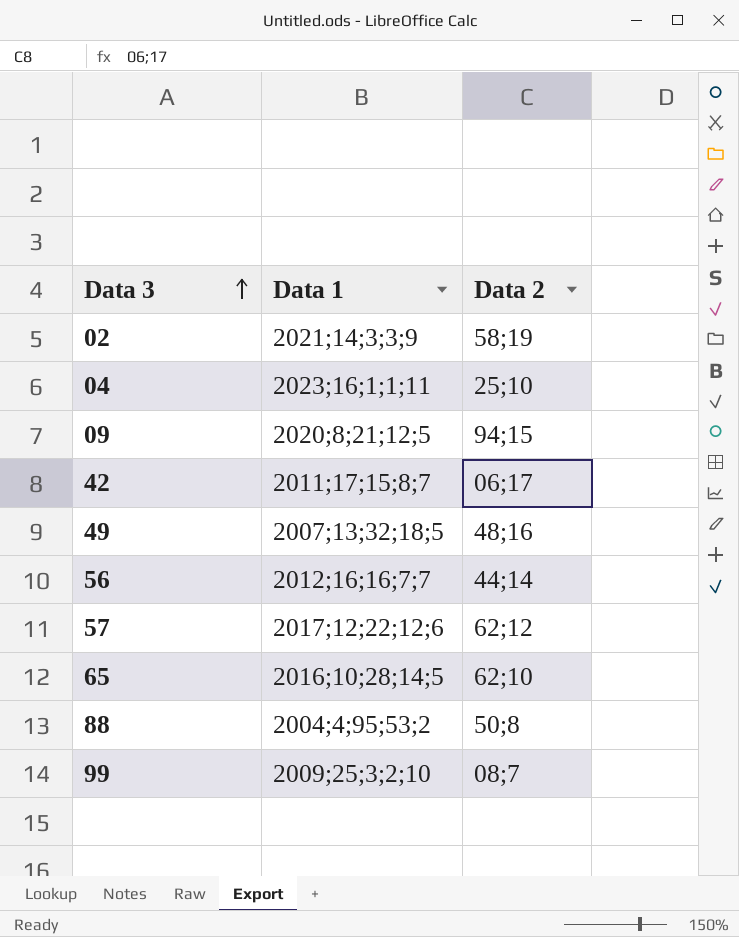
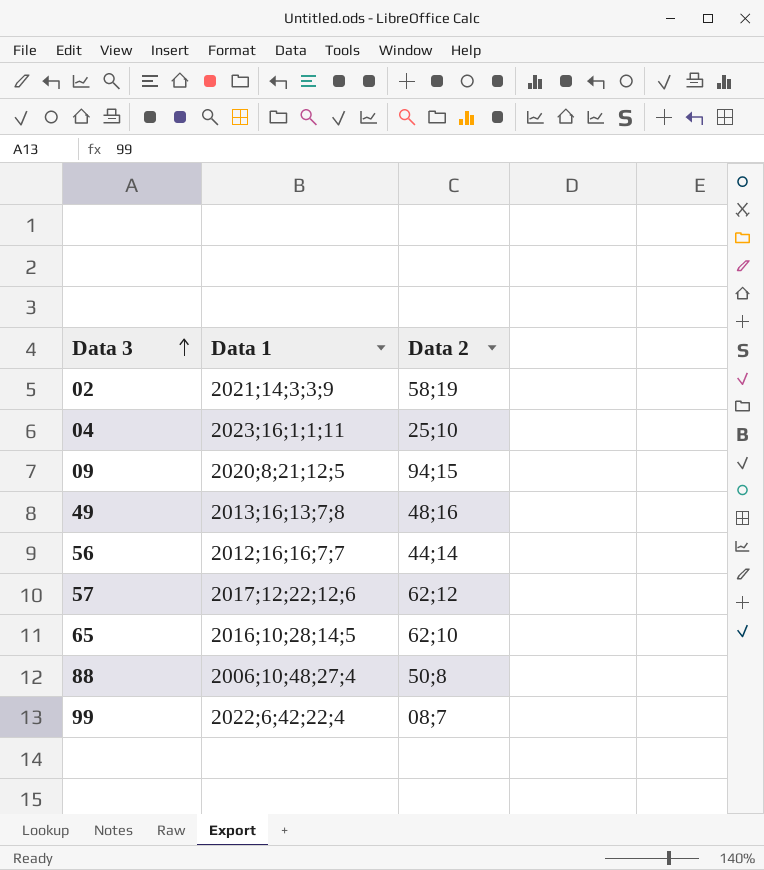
row 42: 2011;17;15;8;7 | 06;17 -> none
49 | Data 1: 2007;13;32;18;5 -> 2013;16;13;7;8
88 | Data 1: 2004;4;95;53;2 -> 2006;10;48;27;4
99 | Data 1: 2009;25;3;2;10 -> 2022;6;42;22;4

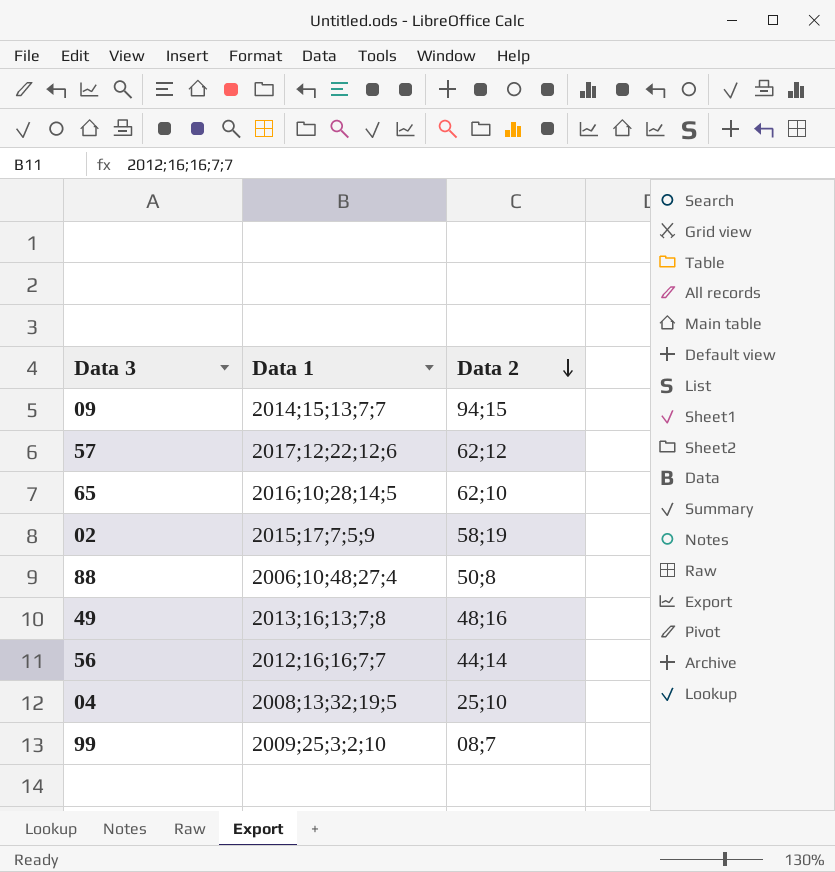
row order: Data 3 ascending -> Data 2 descending
09 | Data 1: 2020;8;21;12;5 -> 2014;15;13;7;7
02 | Data 1: 2021;14;3;3;9 -> 2015;17;7;5;9
04 | Data 1: 2023;16;1;1;11 -> 2008;13;32;19;5
99 | Data 1: 2022;6;42;22;4 -> 2009;25;3;2;10

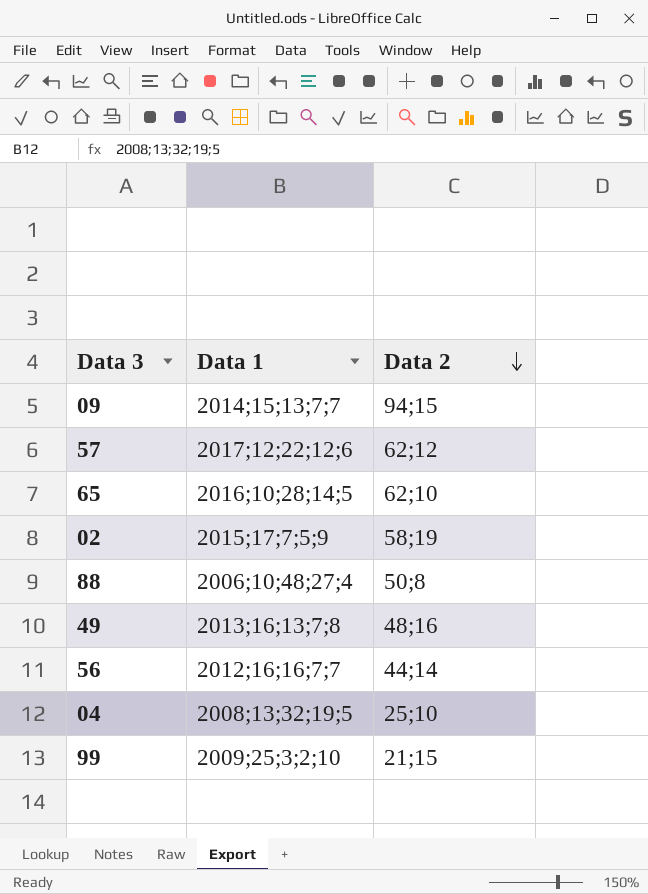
99 | Data 2: 08;7 -> 21;15

